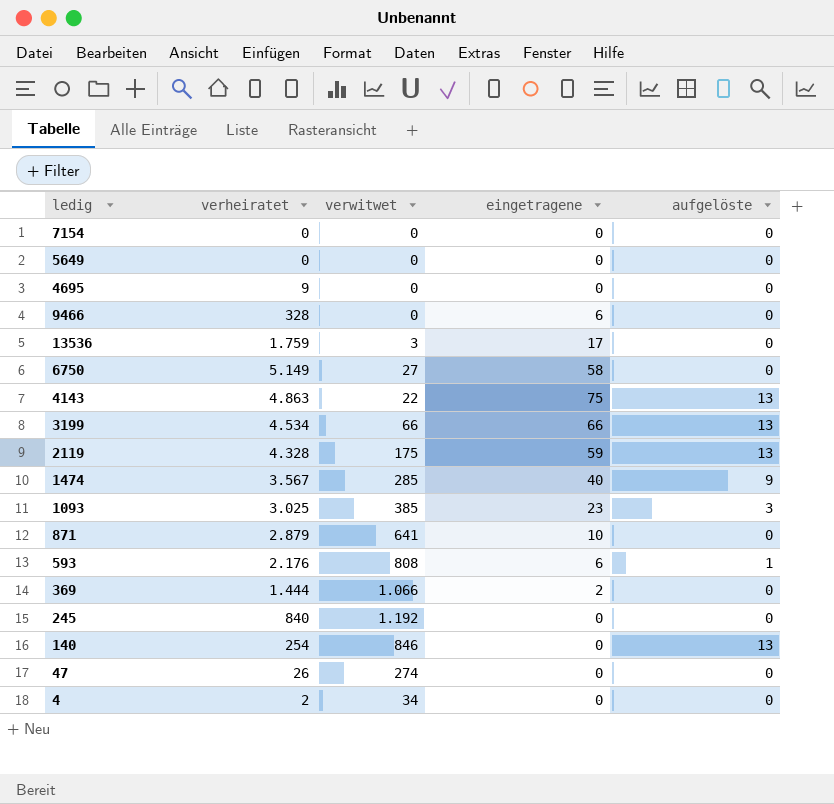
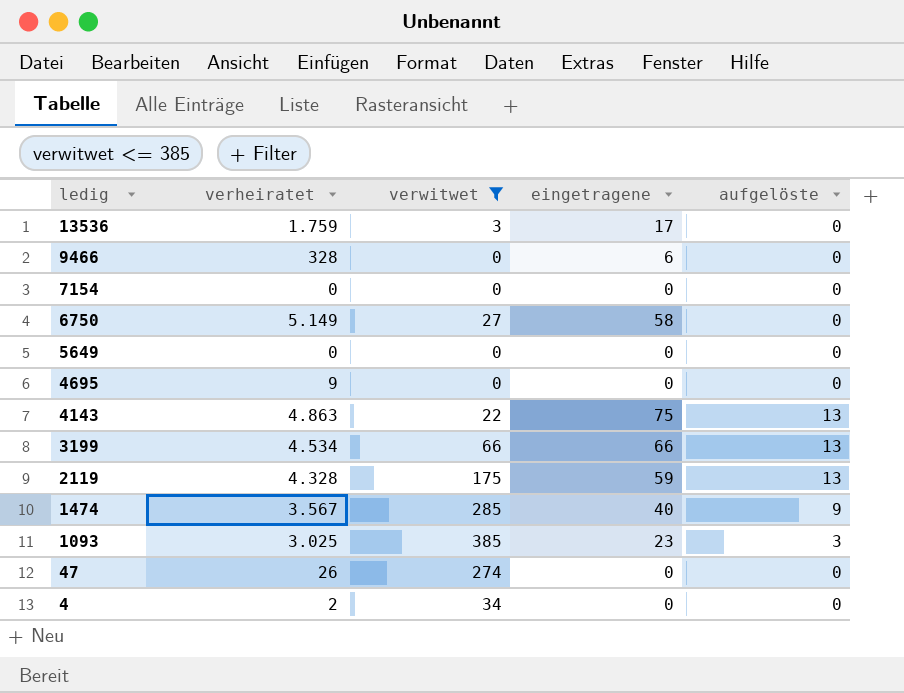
filter: none -> verwitwet <= 385
row order: none -> ledig descending

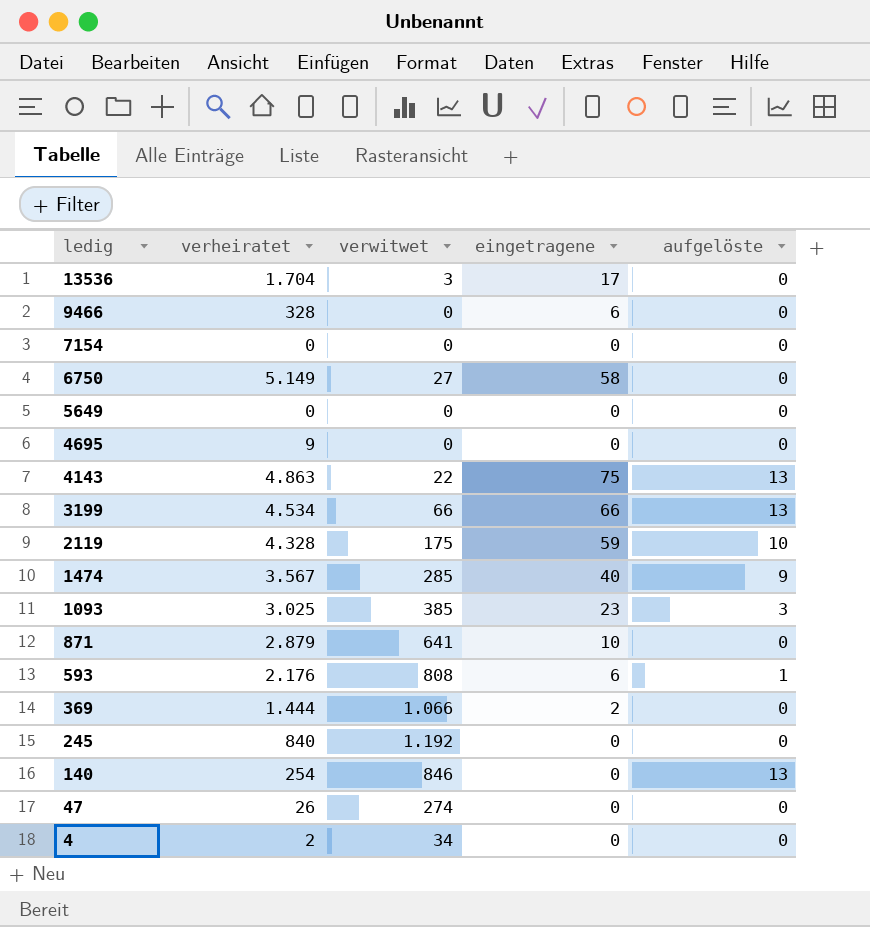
filter: verwitwet <= 385 -> none
13536 | verheiratet: 1.759 -> 1.704
2119 | aufgelöste: 13 -> 10

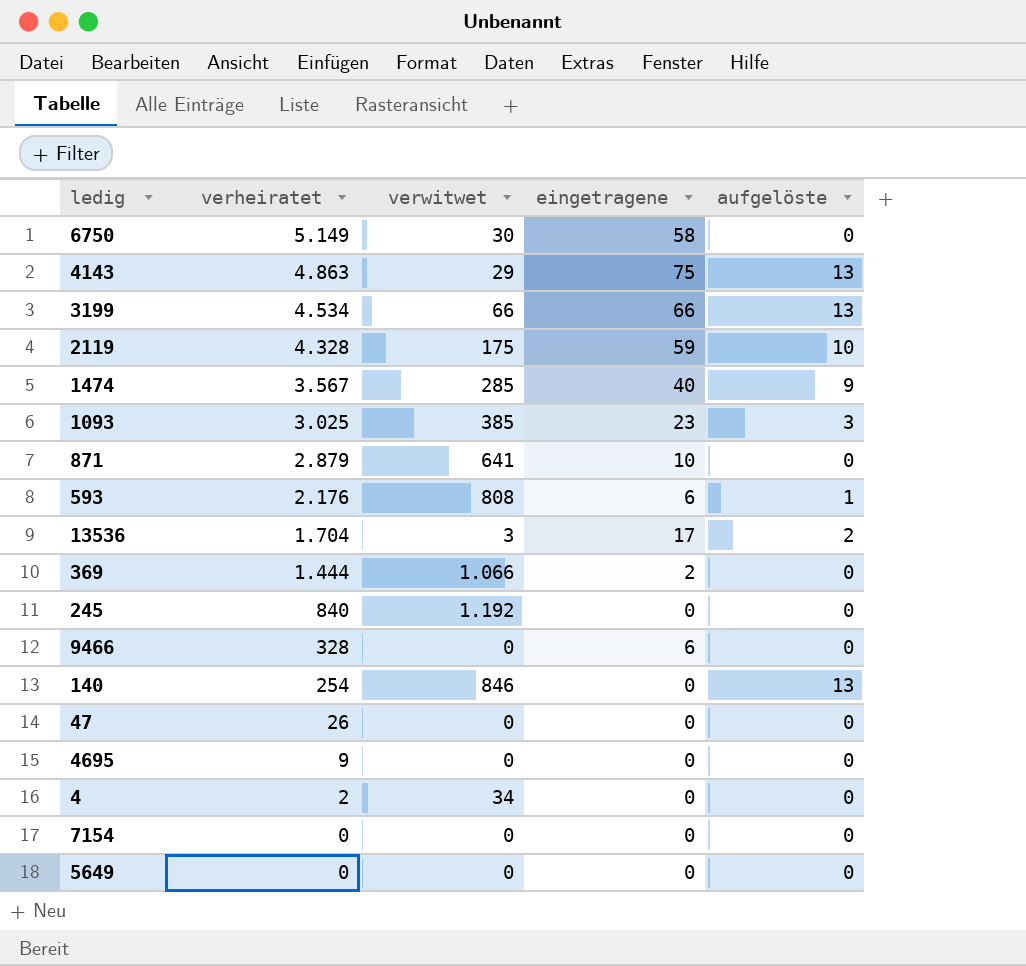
row order: ledig descending -> verheiratet descending
6750 | verwitwet: 27 -> 30
4143 | verwitwet: 22 -> 29
13536 | aufgelöste: 0 -> 2
47 | verwitwet: 274 -> 0

